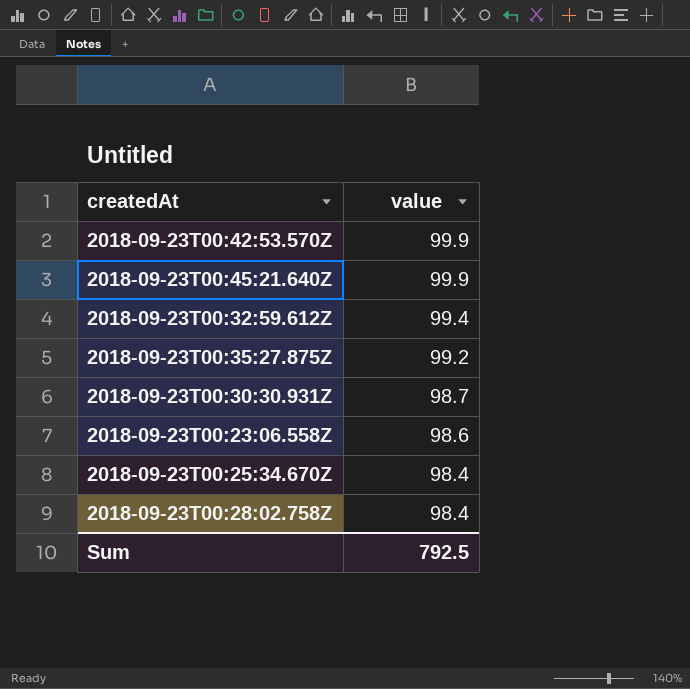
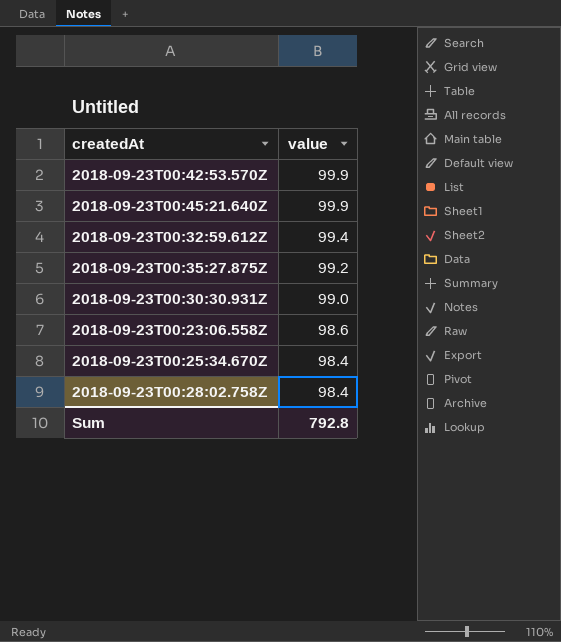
2018-09-23T00:30:30.931Z | value: 98.7 -> 99.0
Sum | value: 792.5 -> 792.8

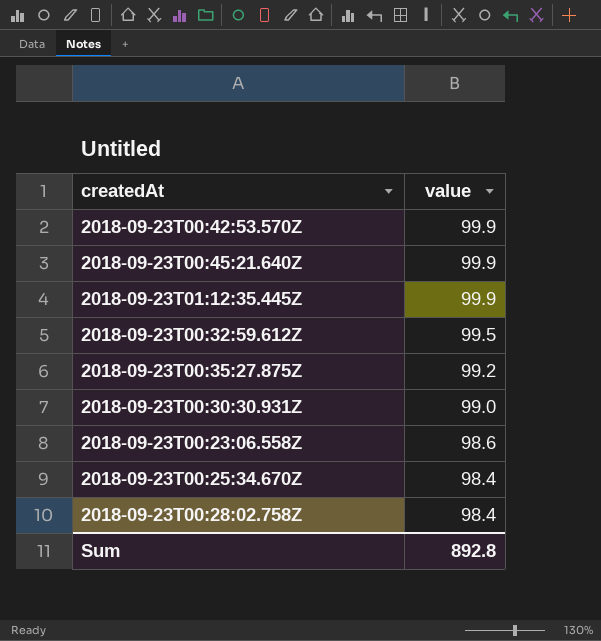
row 2018-09-23T01:12:35.445Z: none -> 99.9
2018-09-23T00:32:59.612Z | value: 99.4 -> 99.5
Sum | value: 792.8 -> 892.8

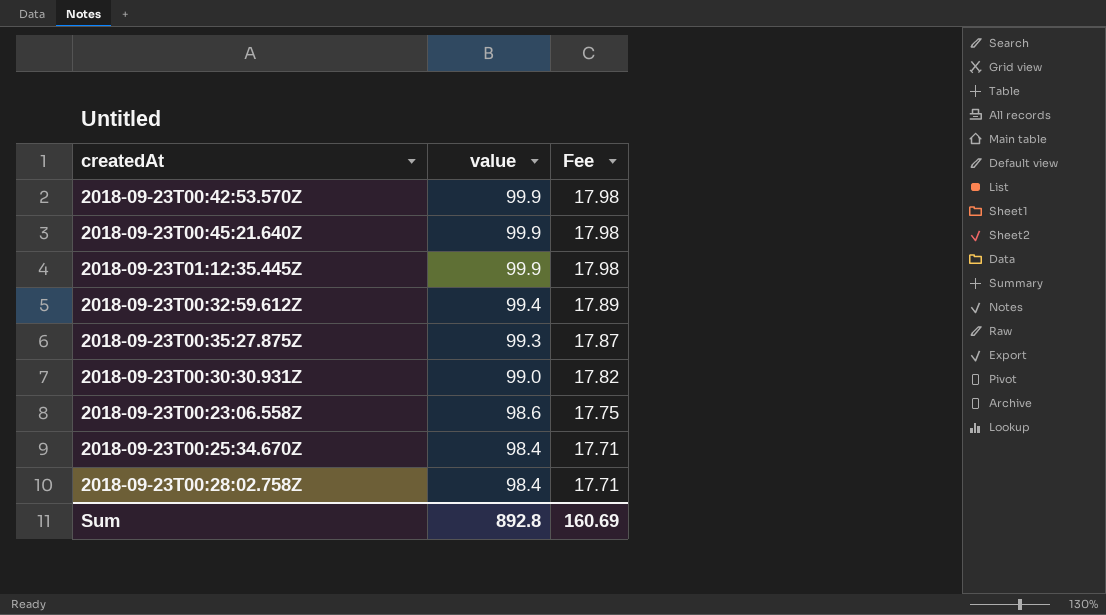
column Fee | formula: none -> [value] * 0.18
2018-09-23T00:32:59.612Z | value: 99.5 -> 99.4
2018-09-23T00:35:27.875Z | value: 99.2 -> 99.3

